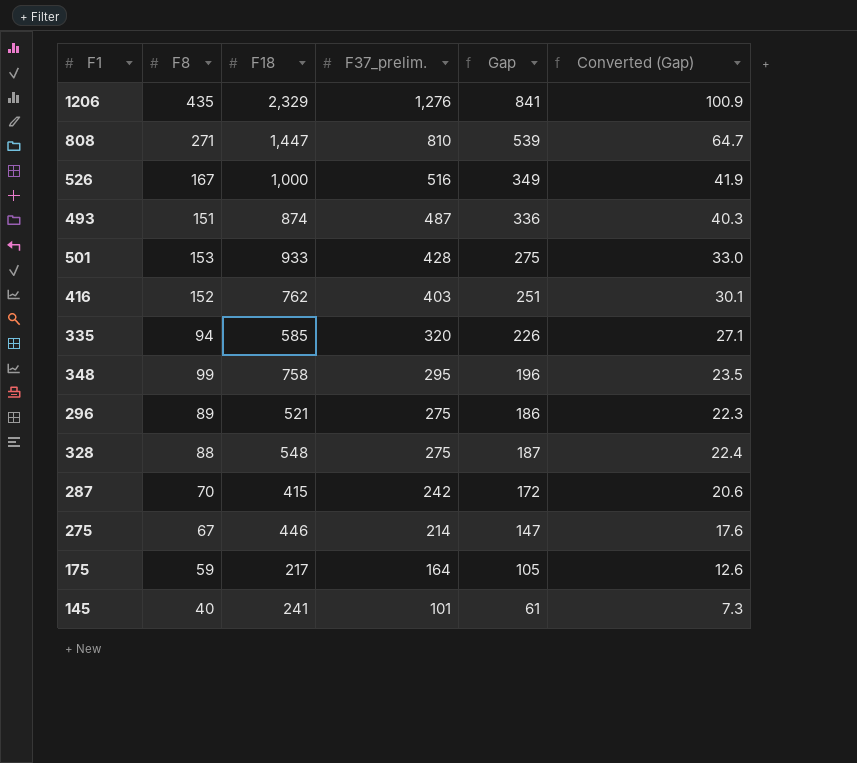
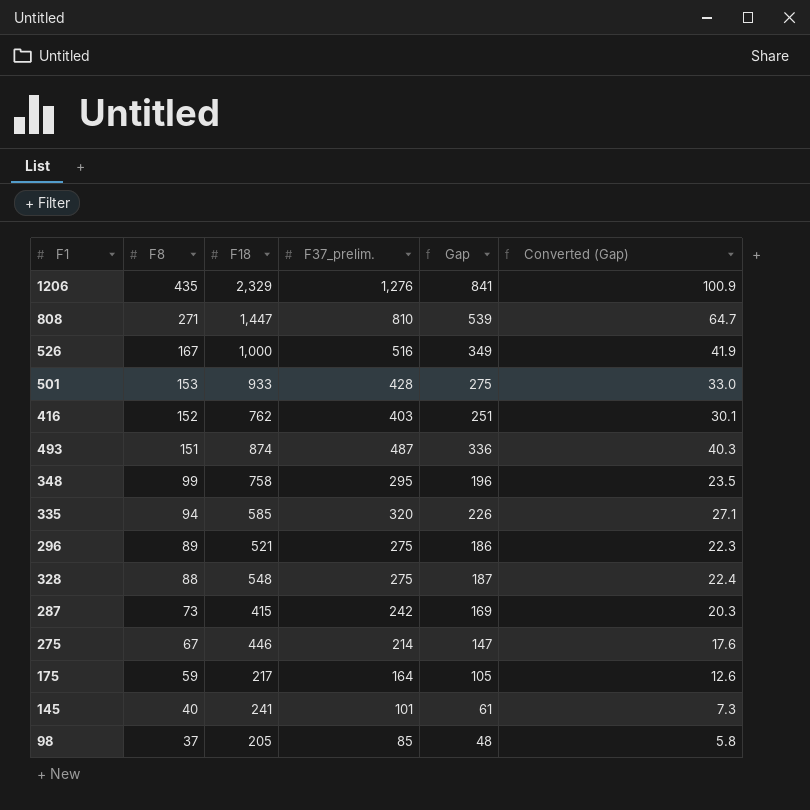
row order: F37_prelim. descending -> F8 descending
287 | F8: 70 -> 73
287 | Gap: 172 -> 169
287 | Converted (Gap): 20.6 -> 20.3
row 98: none -> 37 | 205 | 85 | 48 | 5.8

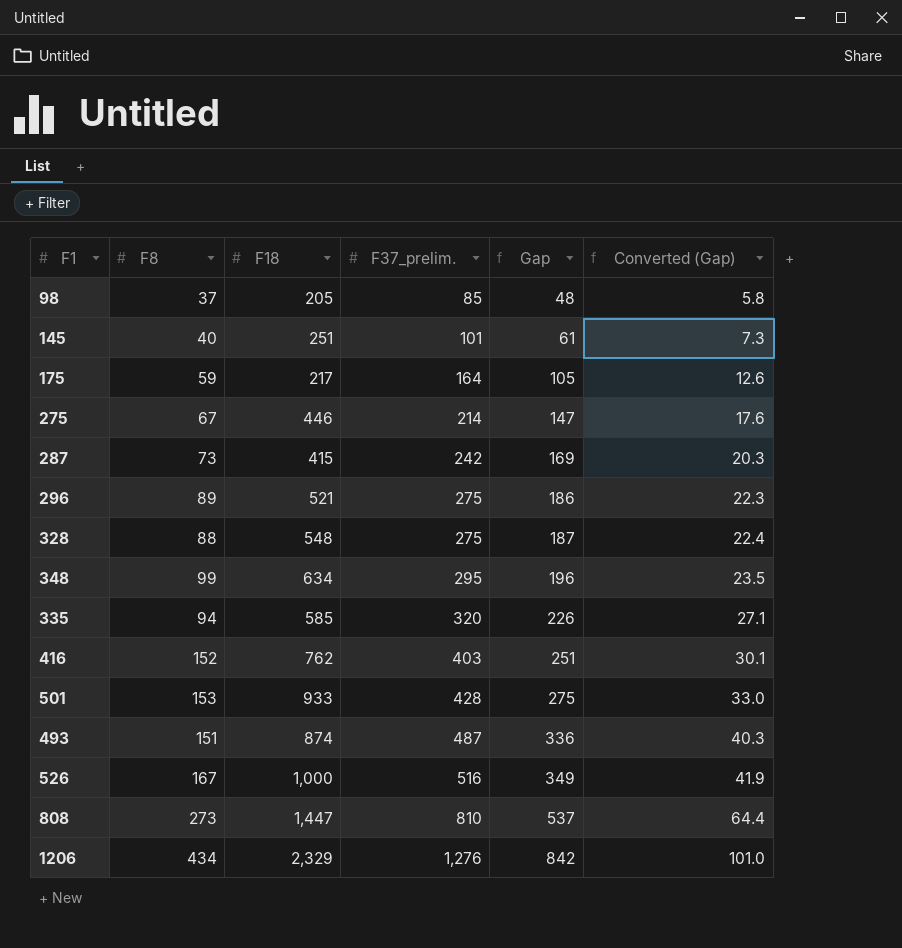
row order: F8 descending -> F37_prelim. ascending
145 | F18: 241 -> 251
348 | F18: 758 -> 634
808 | F8: 271 -> 273
808 | Gap: 539 -> 537
808 | Converted (Gap): 64.7 -> 64.4
1206 | F8: 435 -> 434
1206 | Gap: 841 -> 842
1206 | Converted (Gap): 100.9 -> 101.0

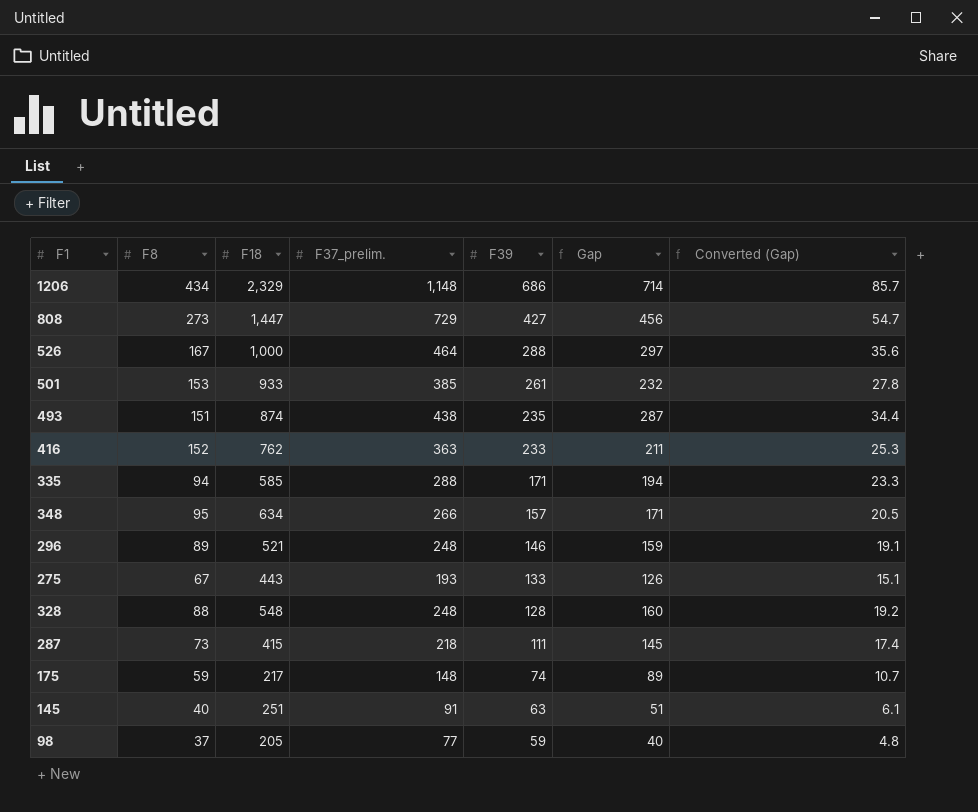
row order: F37_prelim. ascending -> F39 descending
column F39 | position: none -> 5
1206 | F37_prelim.: 1,276 -> 1,148
1206 | Gap: 842 -> 714
1206 | Converted (Gap): 101.0 -> 85.7
808 | F37_prelim.: 810 -> 729
808 | Gap: 537 -> 456
808 | Converted (Gap): 64.4 -> 54.7
526 | F37_prelim.: 516 -> 464
526 | Gap: 349 -> 297
526 | Converted (Gap): 41.9 -> 35.6
501 | F37_prelim.: 428 -> 385
501 | Gap: 275 -> 232
501 | Converted (Gap): 33.0 -> 27.8
493 | F37_prelim.: 487 -> 438
493 | Gap: 336 -> 287
493 | Converted (Gap): 40.3 -> 34.4
416 | F37_prelim.: 403 -> 363
416 | Gap: 251 -> 211
416 | Converted (Gap): 30.1 -> 25.3
335 | F37_prelim.: 320 -> 288
335 | Gap: 226 -> 194
335 | Converted (Gap): 27.1 -> 23.3
348 | F8: 99 -> 95
348 | F37_prelim.: 295 -> 266
348 | Gap: 196 -> 171
348 | Converted (Gap): 23.5 -> 20.5
296 | F37_prelim.: 275 -> 248
296 | Gap: 186 -> 159
296 | Converted (Gap): 22.3 -> 19.1
275 | F18: 446 -> 443
275 | F37_prelim.: 214 -> 193
275 | Gap: 147 -> 126
275 | Converted (Gap): 17.6 -> 15.1
328 | F37_prelim.: 275 -> 248
328 | Gap: 187 -> 160
328 | Converted (Gap): 22.4 -> 19.2
287 | F37_prelim.: 242 -> 218
287 | Gap: 169 -> 145
287 | Converted (Gap): 20.3 -> 17.4
175 | F37_prelim.: 164 -> 148
175 | Gap: 105 -> 89
175 | Converted (Gap): 12.6 -> 10.7
145 | F37_prelim.: 101 -> 91
145 | Gap: 61 -> 51
145 | Converted (Gap): 7.3 -> 6.1
98 | F37_prelim.: 85 -> 77
98 | Gap: 48 -> 40
98 | Converted (Gap): 5.8 -> 4.8

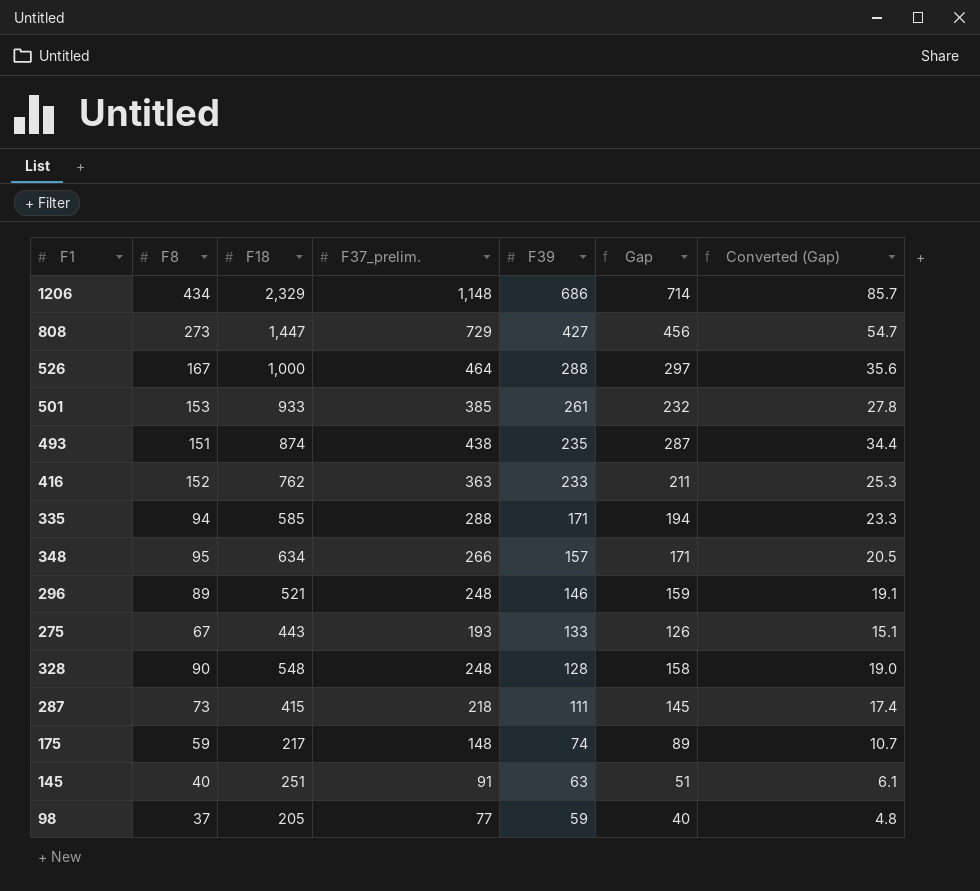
328 | F8: 88 -> 90
328 | Gap: 160 -> 158
328 | Converted (Gap): 19.2 -> 19.0

